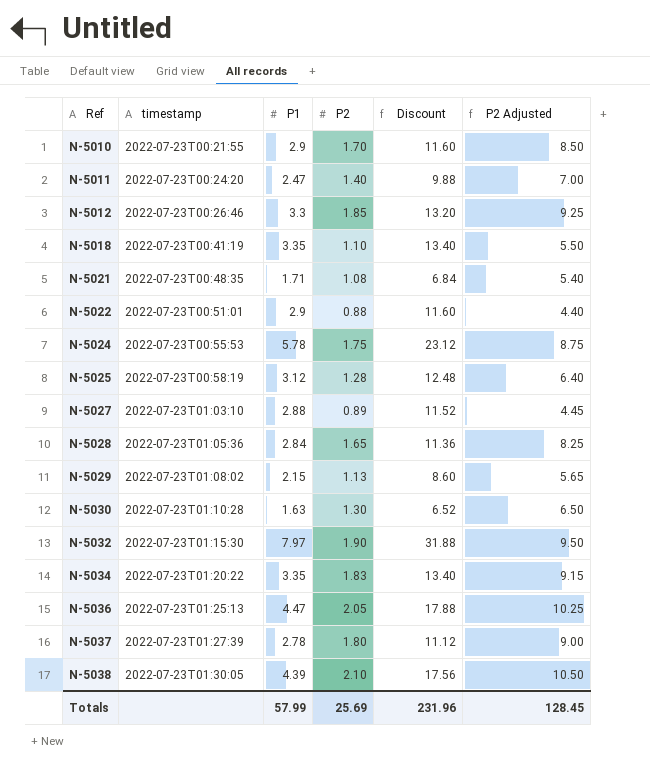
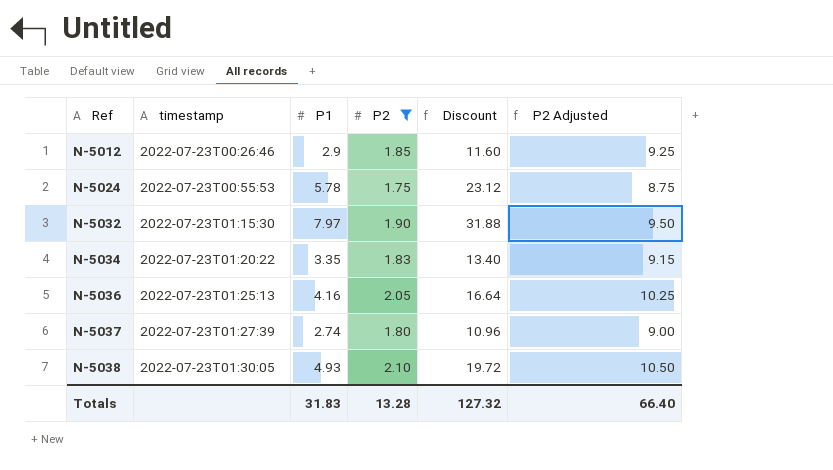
filter: none -> P2 >= 1.75
N-5012 | P1: 3.3 -> 2.9
N-5012 | Discount: 13.20 -> 11.60
N-5036 | P1: 4.47 -> 4.16
N-5036 | Discount: 17.88 -> 16.64
N-5037 | P1: 2.78 -> 2.74
N-5037 | Discount: 11.12 -> 10.96
N-5038 | P1: 4.39 -> 4.93
N-5038 | Discount: 17.56 -> 19.72
Totals | P1: 57.99 -> 31.83
Totals | P2: 25.69 -> 13.28
Totals | Discount: 231.96 -> 127.32
Totals | P2 Adjusted: 128.45 -> 66.40

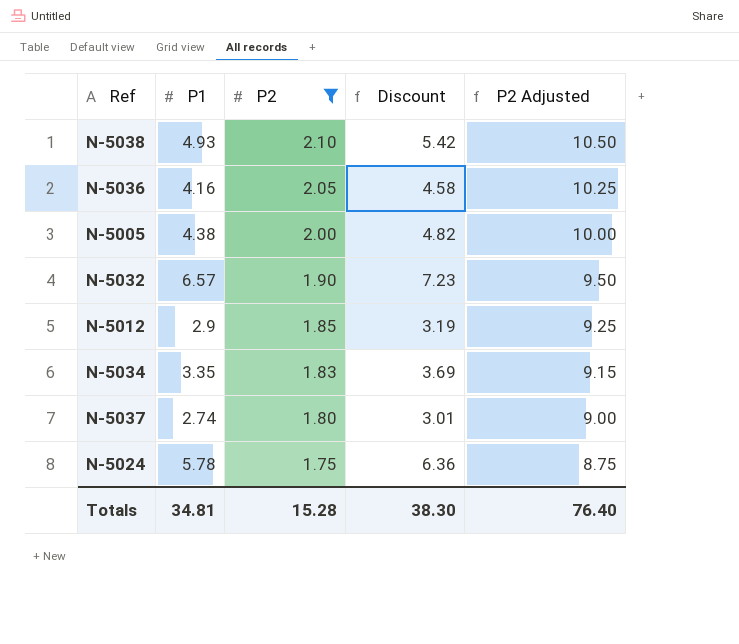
row order: Ref ascending -> P2 descending
column timestamp | position: 2 -> none
column Discount | formula: [P1] * 4 -> [P1] * 1.1
row N-5005: none -> 4.38 | 2.00 | 4.82 | 10.00
N-5032 | P1: 7.97 -> 6.57
Totals | P1: 31.83 -> 34.81
Totals | P2: 13.28 -> 15.28
Totals | Discount: 127.32 -> 38.30
Totals | P2 Adjusted: 66.40 -> 76.40

